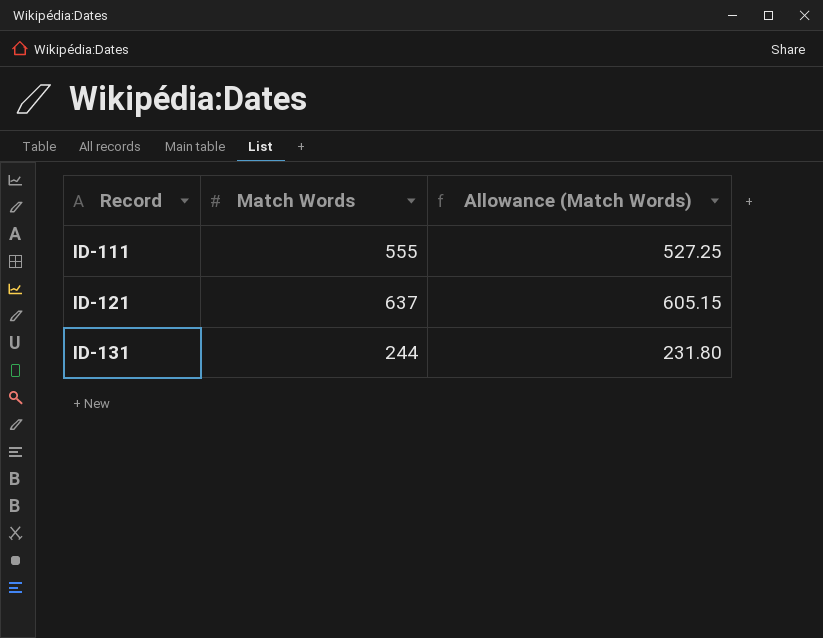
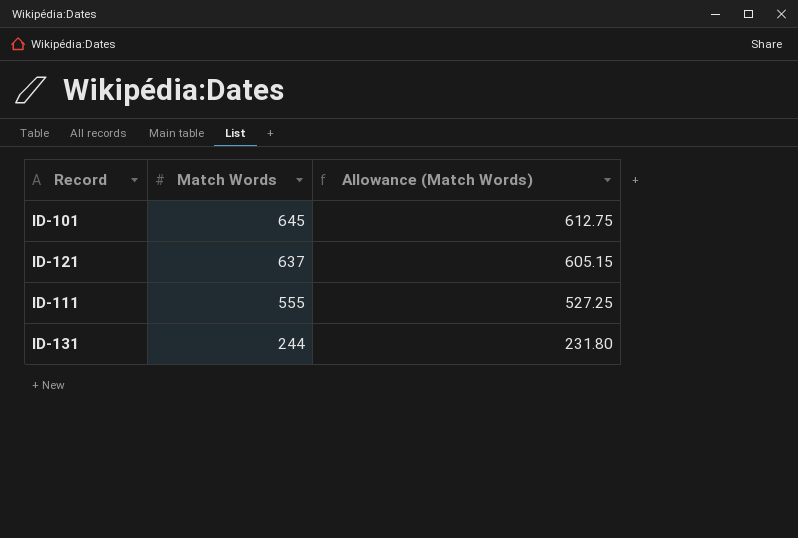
row order: Record ascending -> Match Words descending
row ID-101: none -> 645 | 612.75

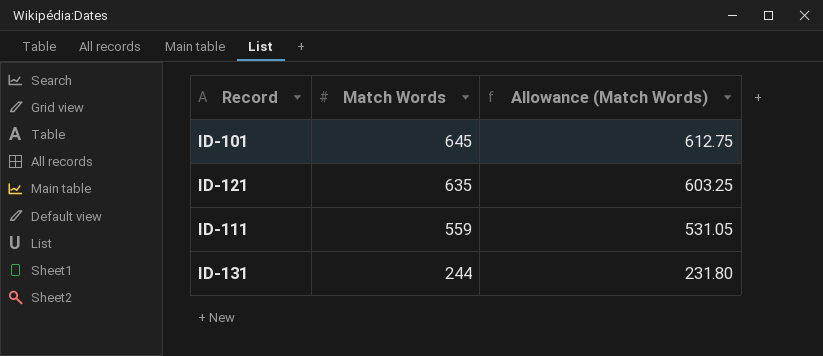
ID-121 | Match Words: 637 -> 635
ID-121 | Allowance (Match Words): 605.15 -> 603.25
ID-111 | Match Words: 555 -> 559
ID-111 | Allowance (Match Words): 527.25 -> 531.05

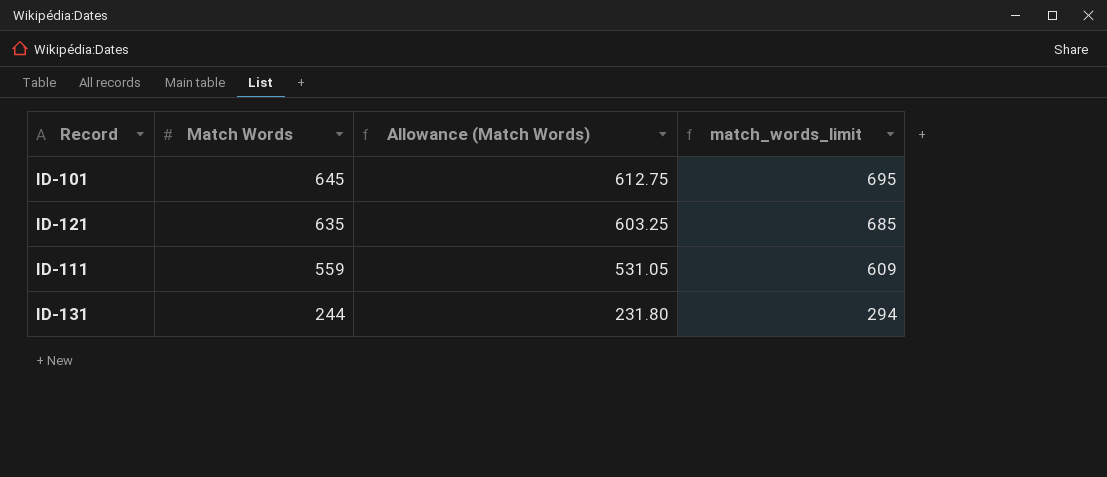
column match_words_limit | formula: none -> [Match Words] + 50

